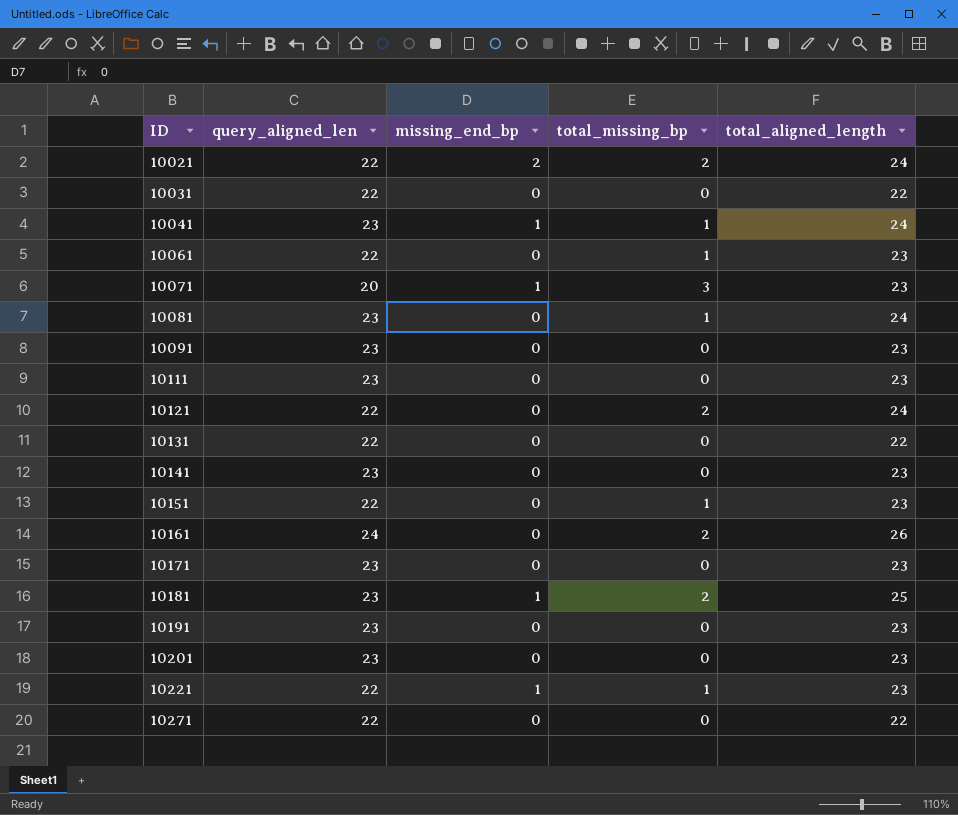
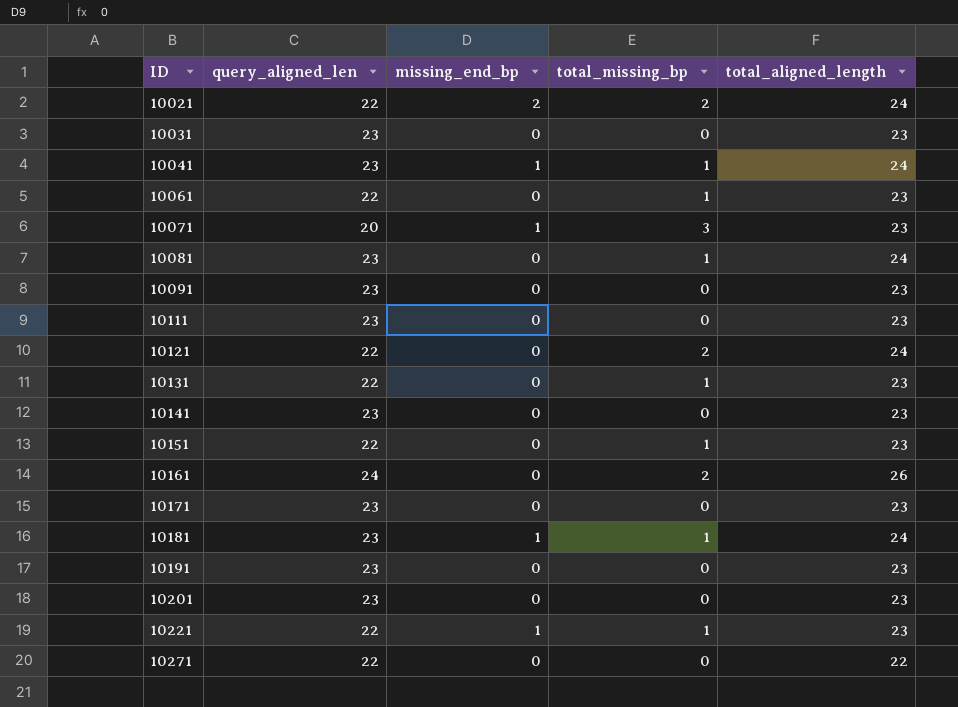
10031 | query_aligned_len: 22 -> 23
10031 | total_aligned_length: 22 -> 23
10131 | total_missing_bp: 0 -> 1
10131 | total_aligned_length: 22 -> 23
10181 | total_missing_bp: 2 -> 1
10181 | total_aligned_length: 25 -> 24

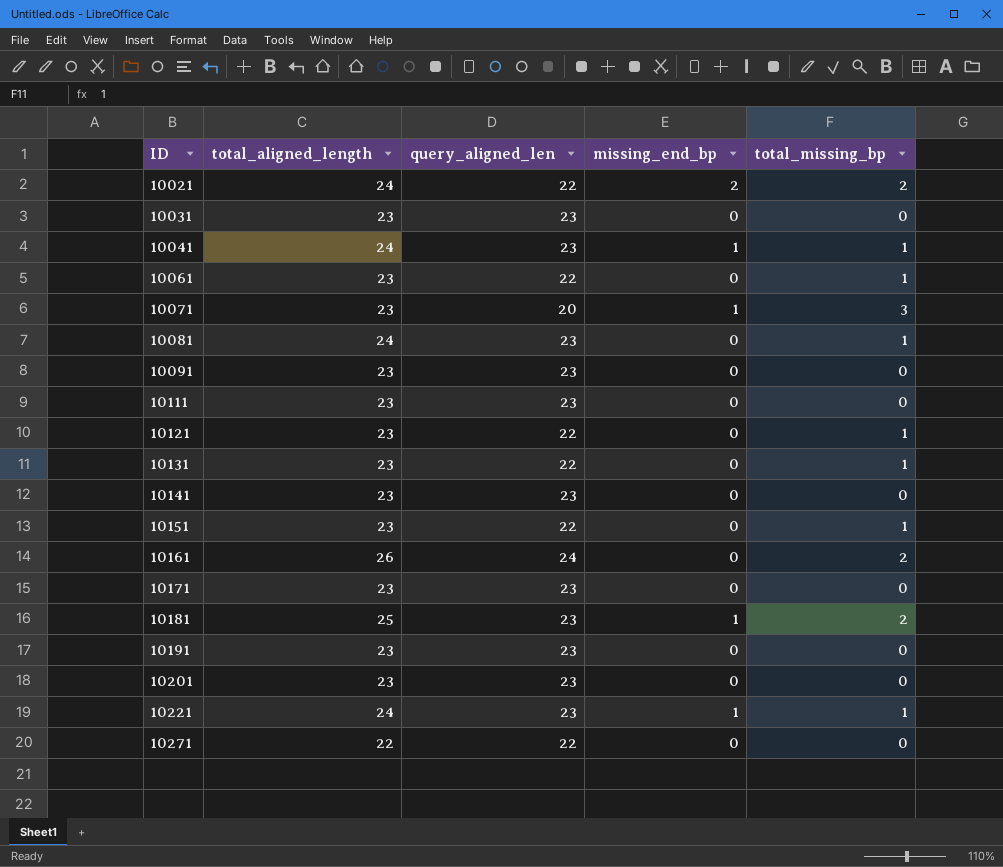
column total_aligned_length | position: 5 -> 2
10121 | total_aligned_length: 24 -> 23
10121 | total_missing_bp: 2 -> 1
10181 | total_aligned_length: 24 -> 25
10181 | total_missing_bp: 1 -> 2
10221 | total_aligned_length: 23 -> 24
10221 | query_aligned_len: 22 -> 23

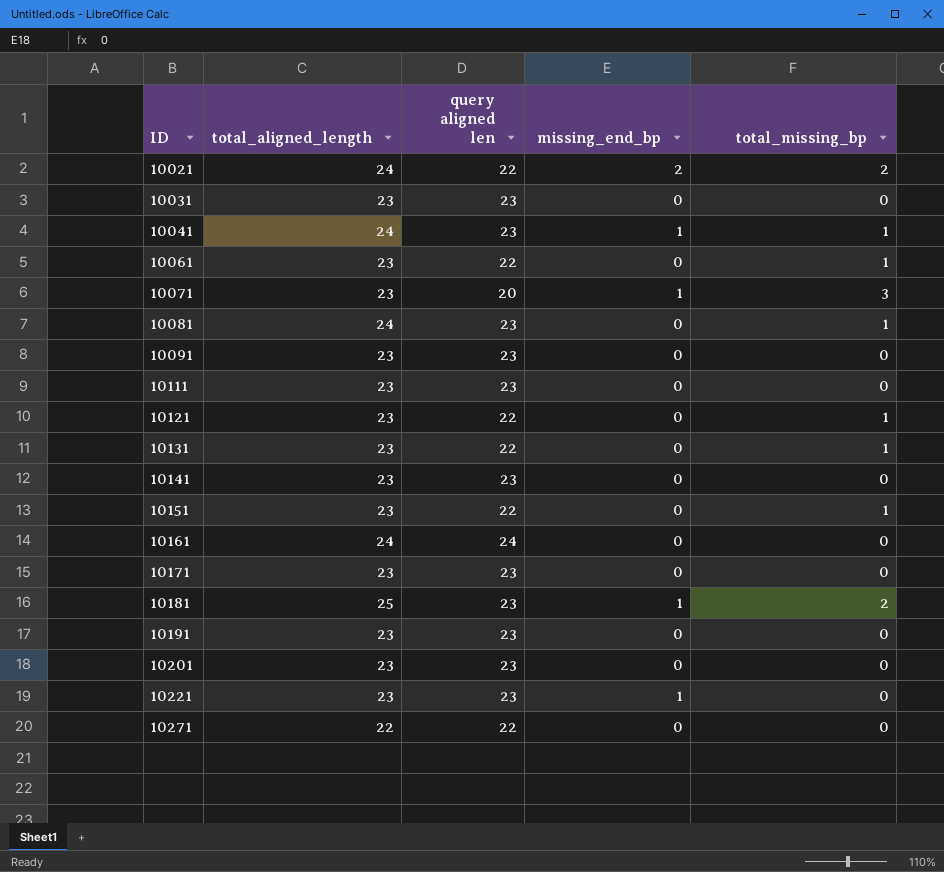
column name: query_aligned_len -> query aligned len
10161 | total_aligned_length: 26 -> 24
10161 | total_missing_bp: 2 -> 0
10221 | total_aligned_length: 24 -> 23
10221 | total_missing_bp: 1 -> 0

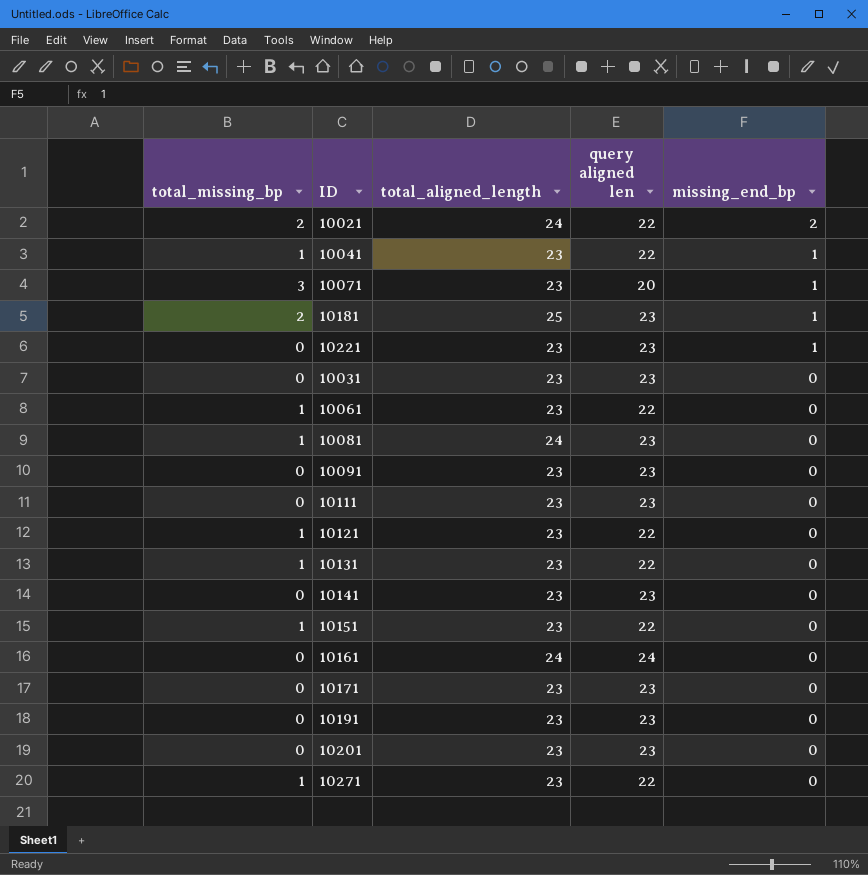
row order: ID ascending -> missing_end_bp descending
column total_missing_bp | position: 5 -> 1
10041 | total_aligned_length: 24 -> 23
10041 | query aligned len: 23 -> 22
10271 | total_missing_bp: 0 -> 1
10271 | total_aligned_length: 22 -> 23

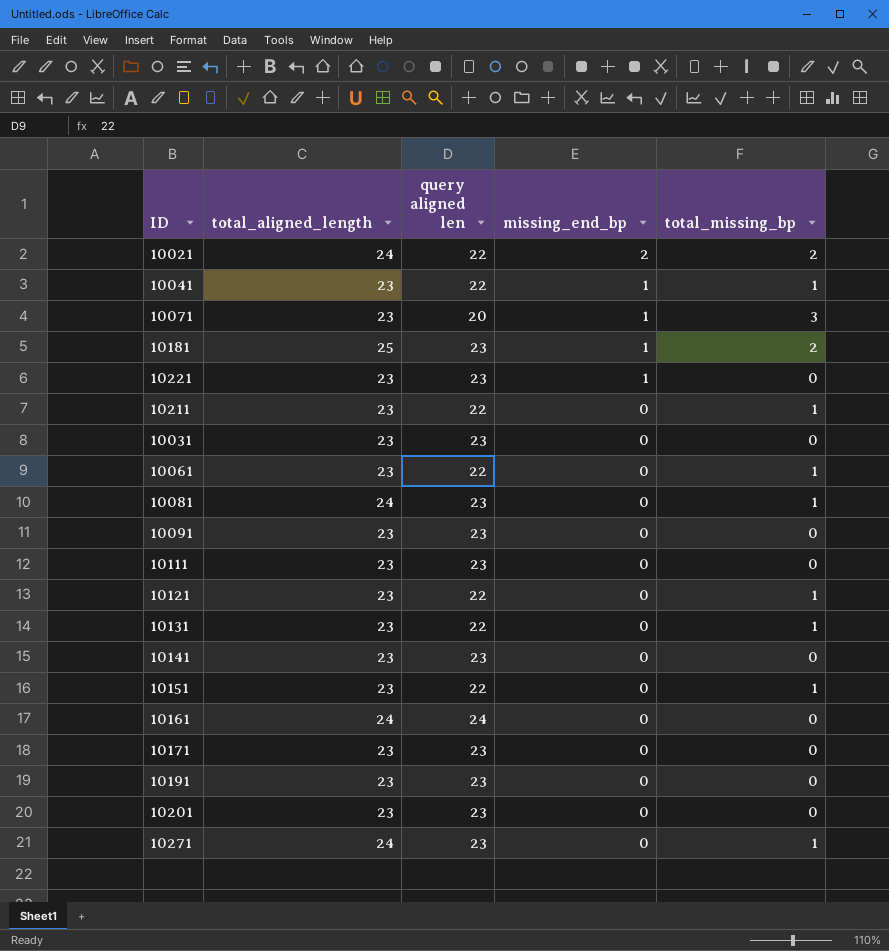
column total_missing_bp | position: 1 -> 5
row 10211: none -> 23 | 22 | 0 | 1
10271 | total_aligned_length: 23 -> 24
10271 | query aligned len: 22 -> 23

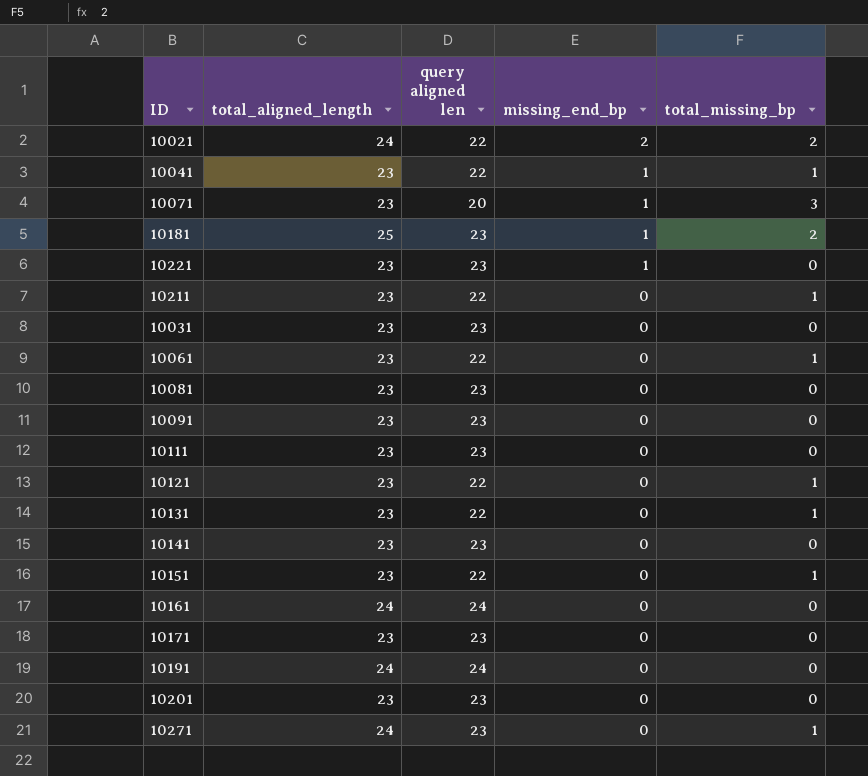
10081 | total_aligned_length: 24 -> 23
10081 | total_missing_bp: 1 -> 0
10191 | total_aligned_length: 23 -> 24
10191 | query aligned len: 23 -> 24

